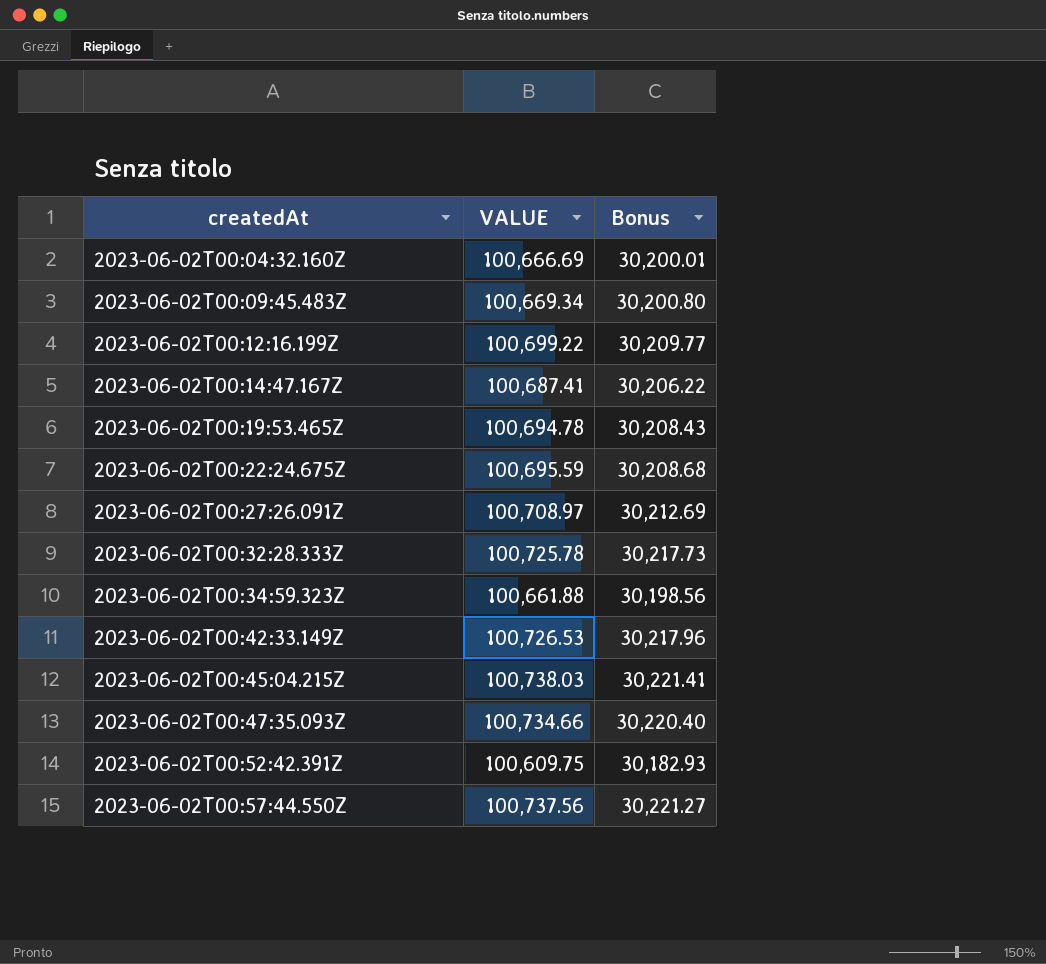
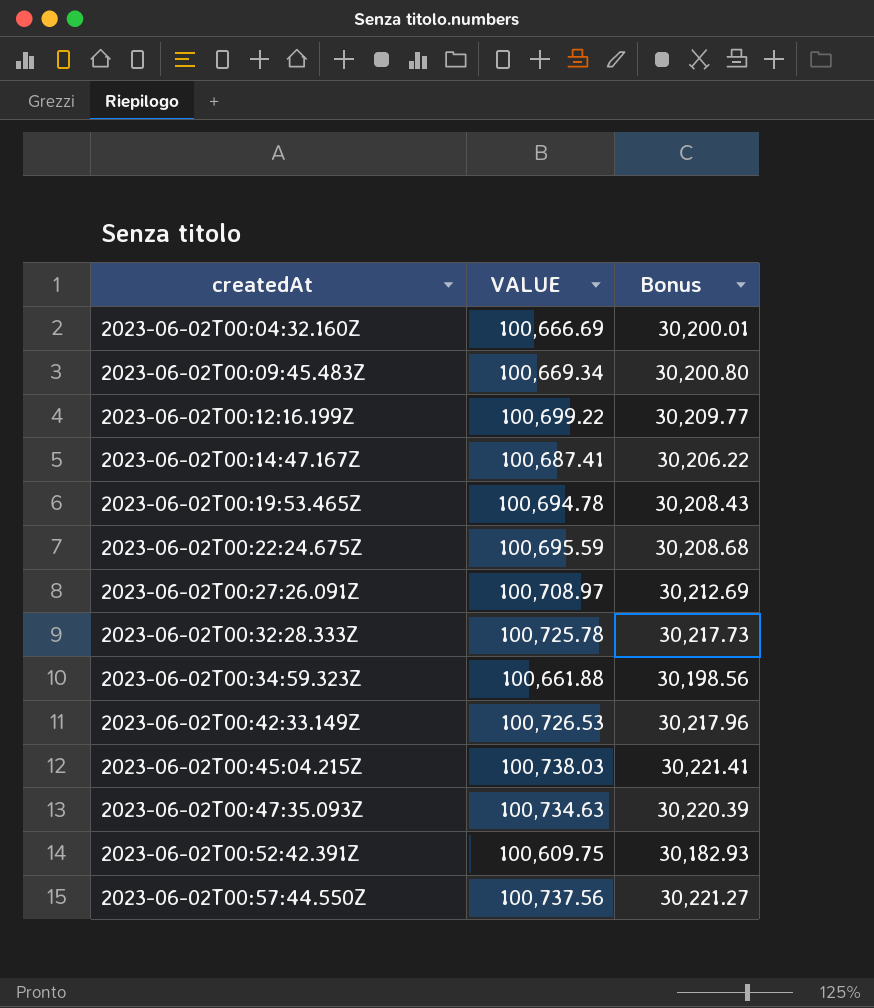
2023-06-02T00:47:35.093Z | VALUE: 100,734.66 -> 100,734.63
2023-06-02T00:47:35.093Z | Bonus: 30,220.40 -> 30,220.39

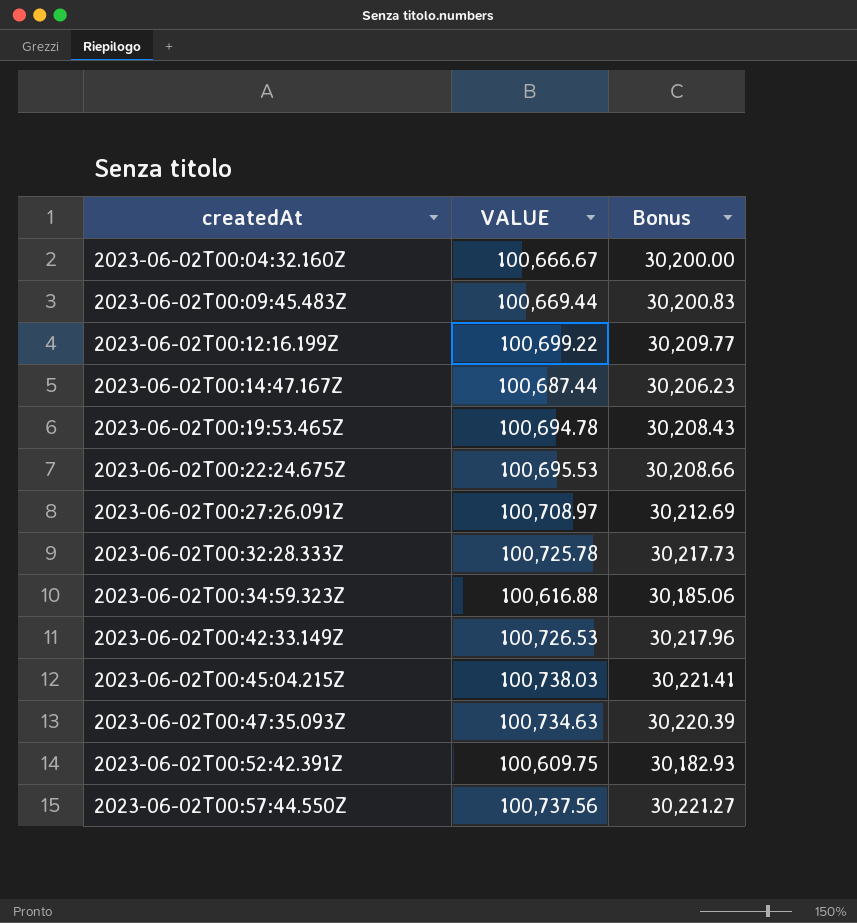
2023-06-02T00:04:32.160Z | VALUE: 100,666.69 -> 100,666.67
2023-06-02T00:04:32.160Z | Bonus: 30,200.01 -> 30,200.00
2023-06-02T00:09:45.483Z | VALUE: 100,669.34 -> 100,669.44
2023-06-02T00:09:45.483Z | Bonus: 30,200.80 -> 30,200.83
2023-06-02T00:14:47.167Z | VALUE: 100,687.41 -> 100,687.44
2023-06-02T00:14:47.167Z | Bonus: 30,206.22 -> 30,206.23
2023-06-02T00:22:24.675Z | VALUE: 100,695.59 -> 100,695.53
2023-06-02T00:22:24.675Z | Bonus: 30,208.68 -> 30,208.66
2023-06-02T00:34:59.323Z | VALUE: 100,661.88 -> 100,616.88
2023-06-02T00:34:59.323Z | Bonus: 30,198.56 -> 30,185.06

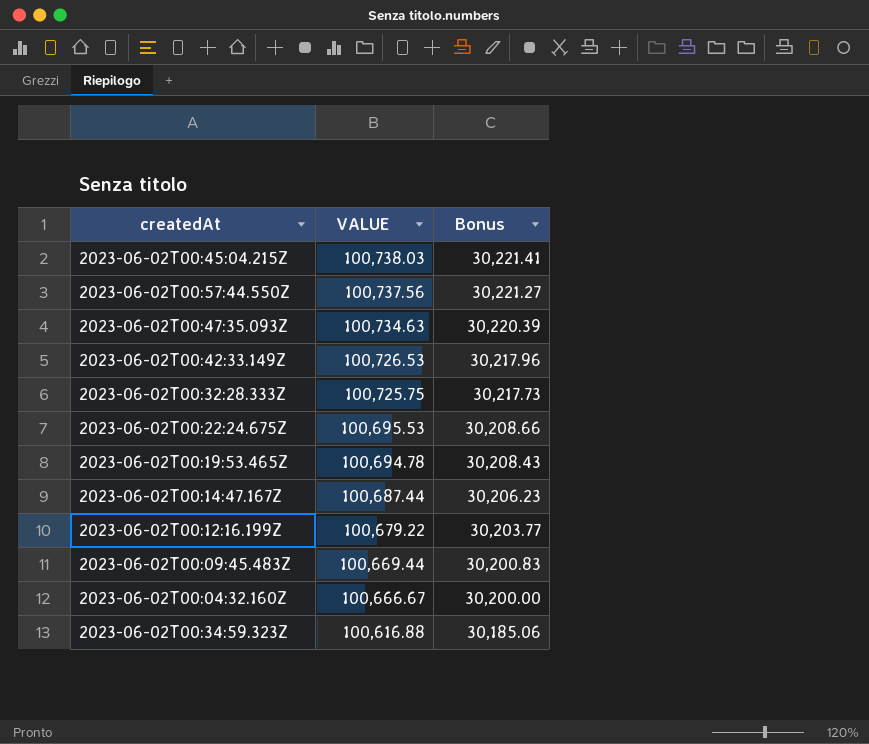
row order: createdAt ascending -> VALUE descending
row 2023-06-02T00:27:26.091Z: 100,708.97 | 30,212.69 -> none
row 2023-06-02T00:52:42.391Z: 100,609.75 | 30,182.93 -> none
2023-06-02T00:32:28.333Z | VALUE: 100,725.78 -> 100,725.75
2023-06-02T00:12:16.199Z | VALUE: 100,699.22 -> 100,679.22
2023-06-02T00:12:16.199Z | Bonus: 30,209.77 -> 30,203.77

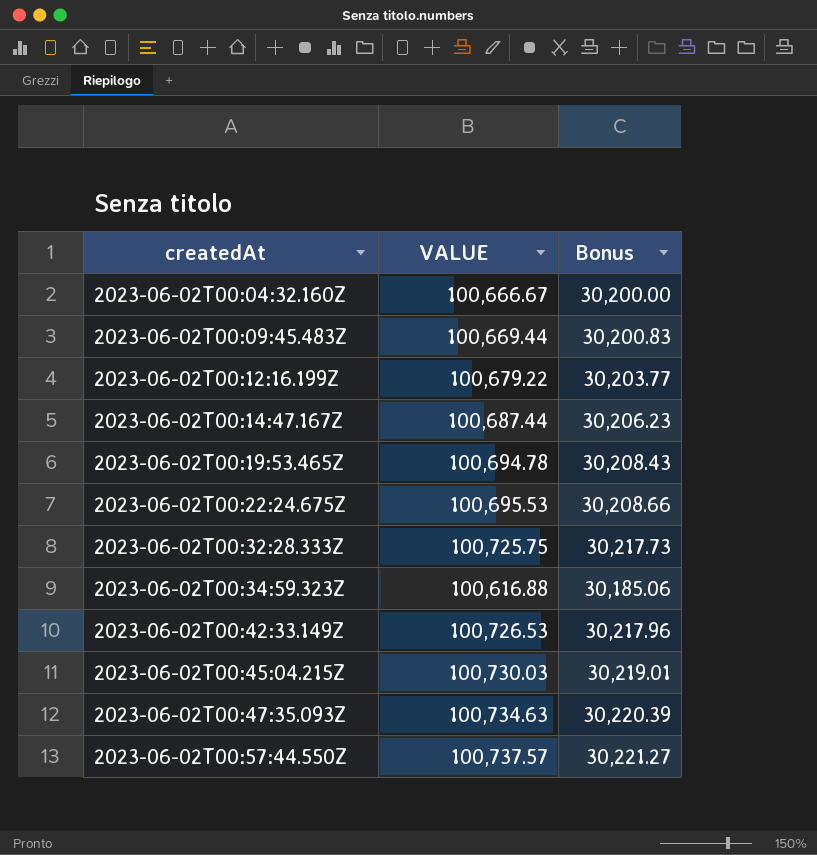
row order: VALUE descending -> createdAt ascending
2023-06-02T00:45:04.215Z | VALUE: 100,738.03 -> 100,730.03
2023-06-02T00:45:04.215Z | Bonus: 30,221.41 -> 30,219.01
2023-06-02T00:57:44.550Z | VALUE: 100,737.56 -> 100,737.57

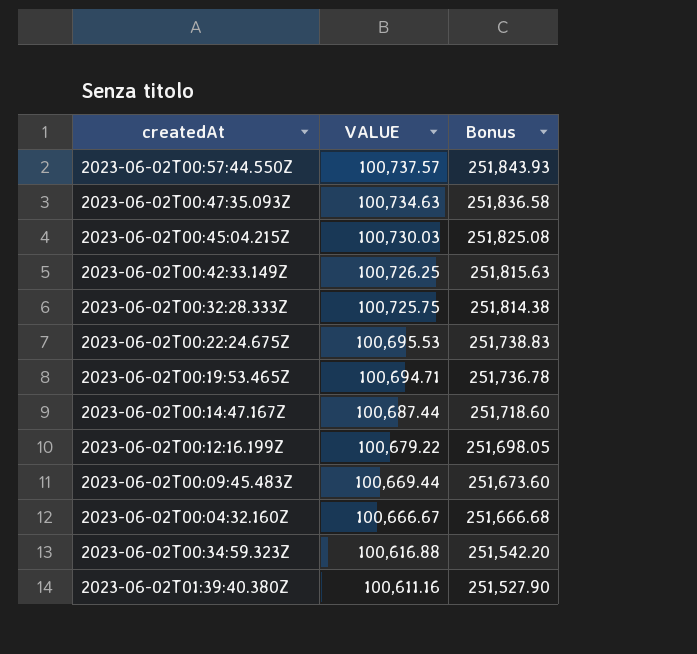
row order: createdAt ascending -> VALUE descending
column Bonus | formula: [VALUE] * 0.3 -> [VALUE] * 2.5
2023-06-02T00:42:33.149Z | VALUE: 100,726.53 -> 100,726.25
2023-06-02T00:19:53.465Z | VALUE: 100,694.78 -> 100,694.71
row 2023-06-02T01:39:40.380Z: none -> 100,611.16 | 251,527.90

